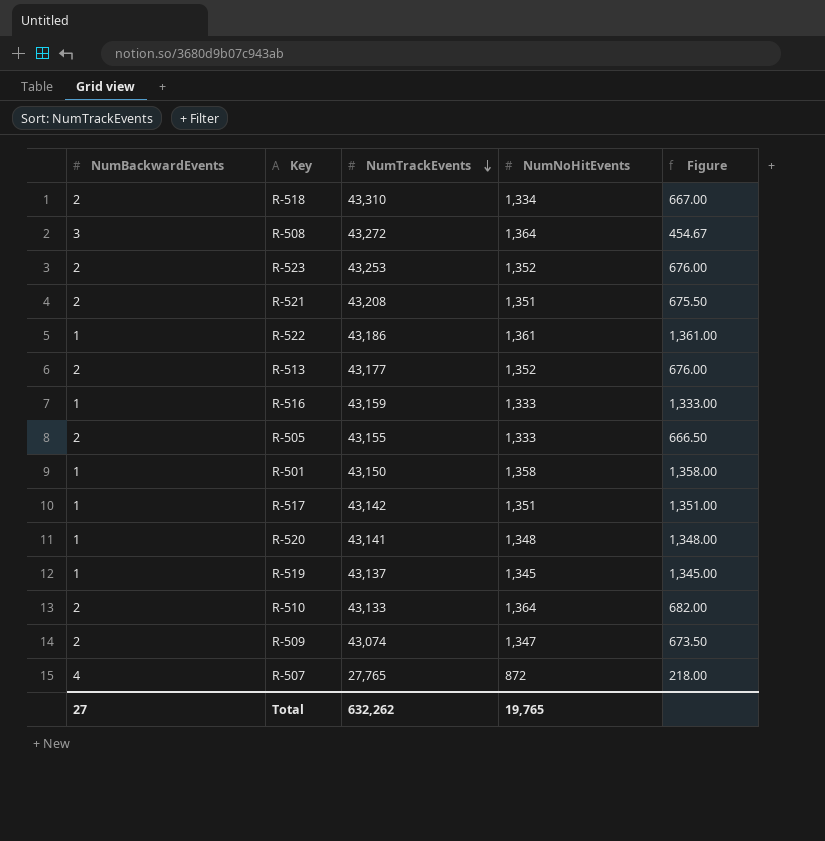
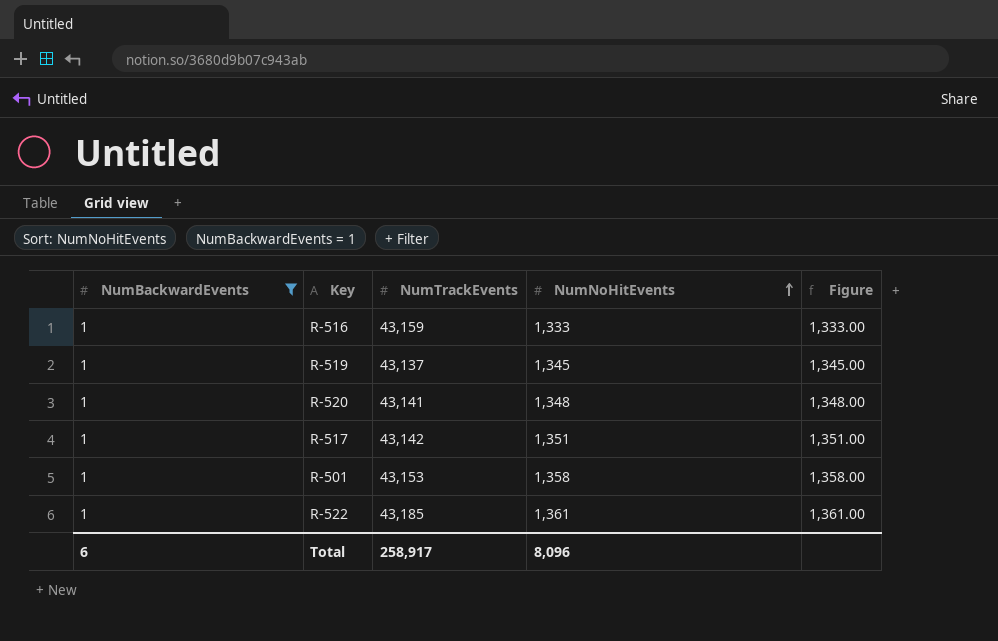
filter: none -> NumBackwardEvents = 1
row order: NumTrackEvents descending -> NumNoHitEvents ascending
R-501 | NumTrackEvents: 43,150 -> 43,153
R-522 | NumTrackEvents: 43,186 -> 43,185
Total | NumBackwardEvents: 27 -> 6
Total | NumTrackEvents: 632,262 -> 258,917
Total | NumNoHitEvents: 19,765 -> 8,096

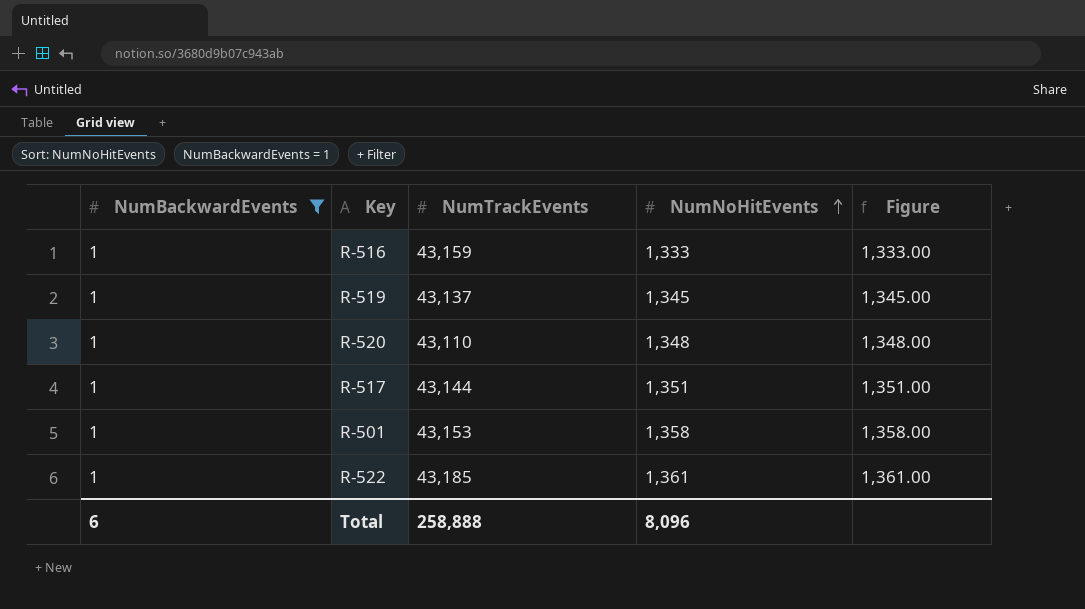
R-520 | NumTrackEvents: 43,141 -> 43,110
R-517 | NumTrackEvents: 43,142 -> 43,144
Total | NumTrackEvents: 258,917 -> 258,888

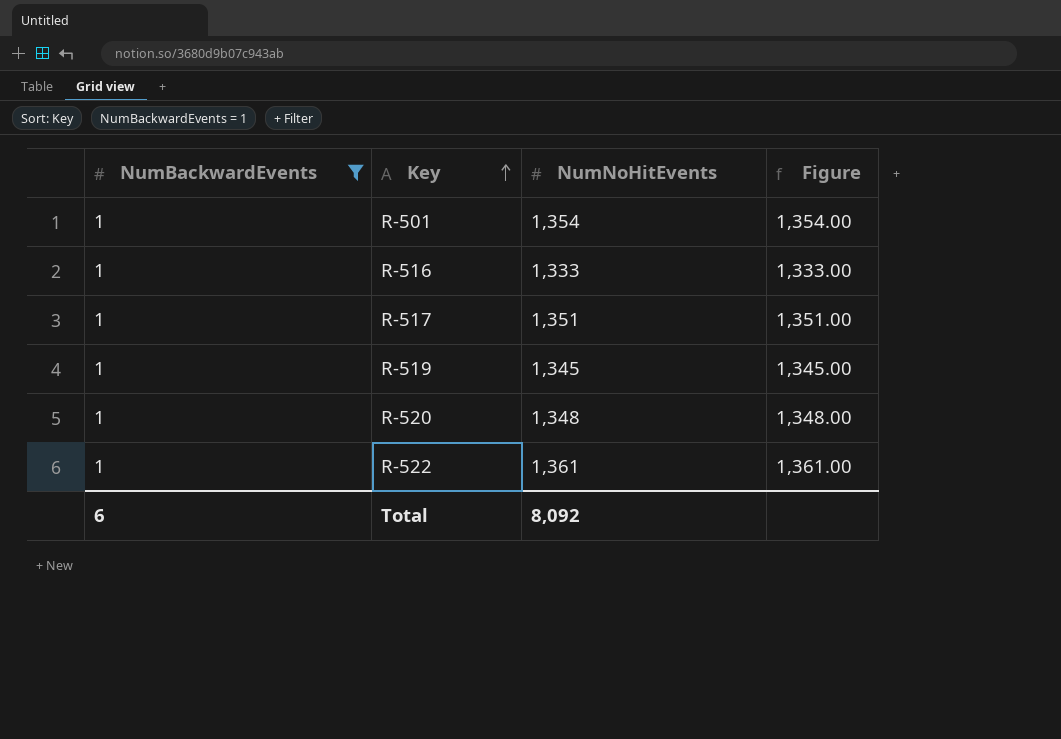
row order: NumNoHitEvents ascending -> Key ascending
column NumTrackEvents | position: 3 -> none
R-501 | NumNoHitEvents: 1,358 -> 1,354
R-501 | Figure: 1,358.00 -> 1,354.00
Total | NumNoHitEvents: 8,096 -> 8,092

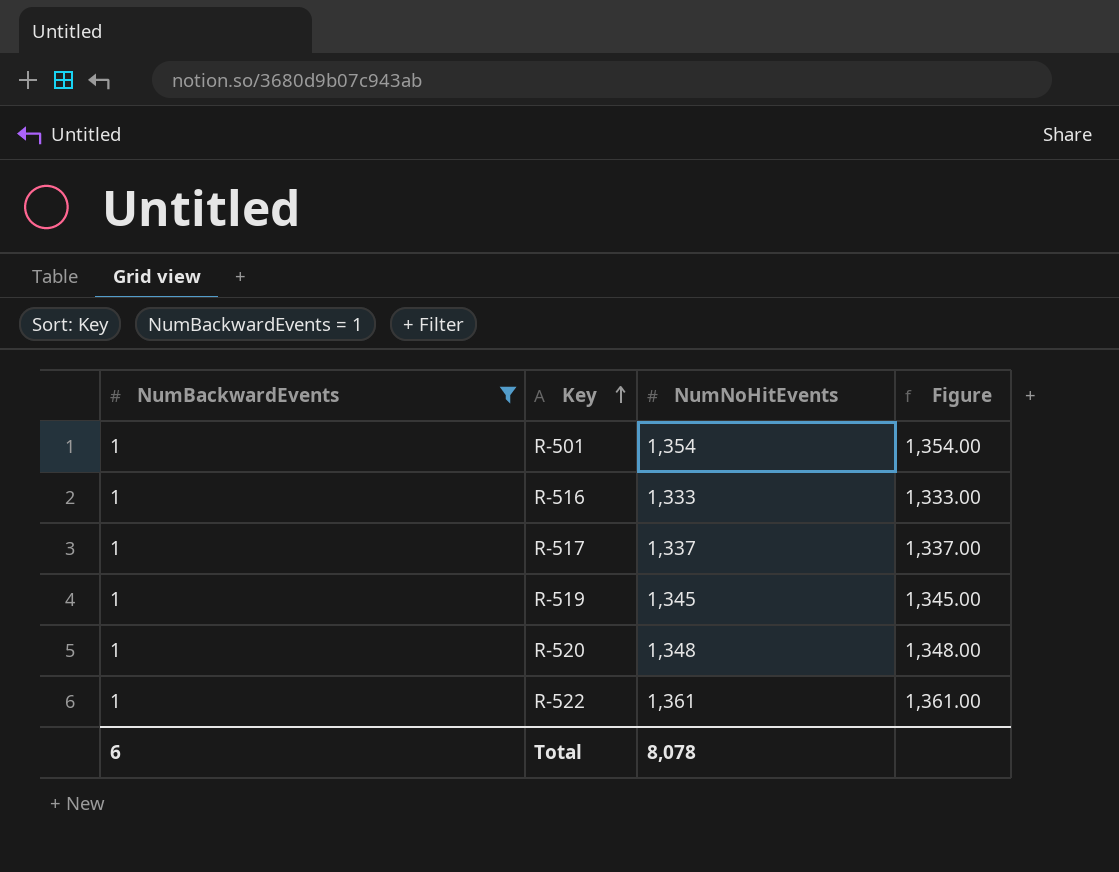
R-517 | NumNoHitEvents: 1,351 -> 1,337
R-517 | Figure: 1,351.00 -> 1,337.00
Total | NumNoHitEvents: 8,092 -> 8,078

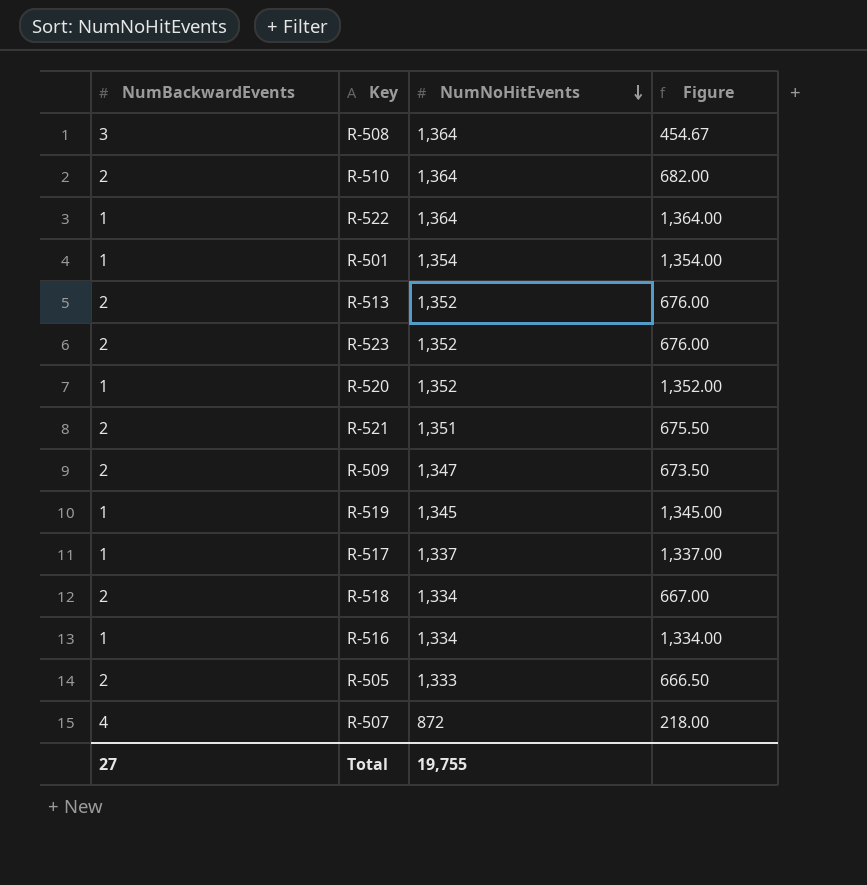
filter: NumBackwardEvents = 1 -> none
row order: Key ascending -> NumNoHitEvents descending
R-522 | NumNoHitEvents: 1,361 -> 1,364
R-522 | Figure: 1,361.00 -> 1,364.00
R-520 | NumNoHitEvents: 1,348 -> 1,352
R-520 | Figure: 1,348.00 -> 1,352.00
R-516 | NumNoHitEvents: 1,333 -> 1,334
R-516 | Figure: 1,333.00 -> 1,334.00
Total | NumBackwardEvents: 6 -> 27
Total | NumNoHitEvents: 8,078 -> 19,755

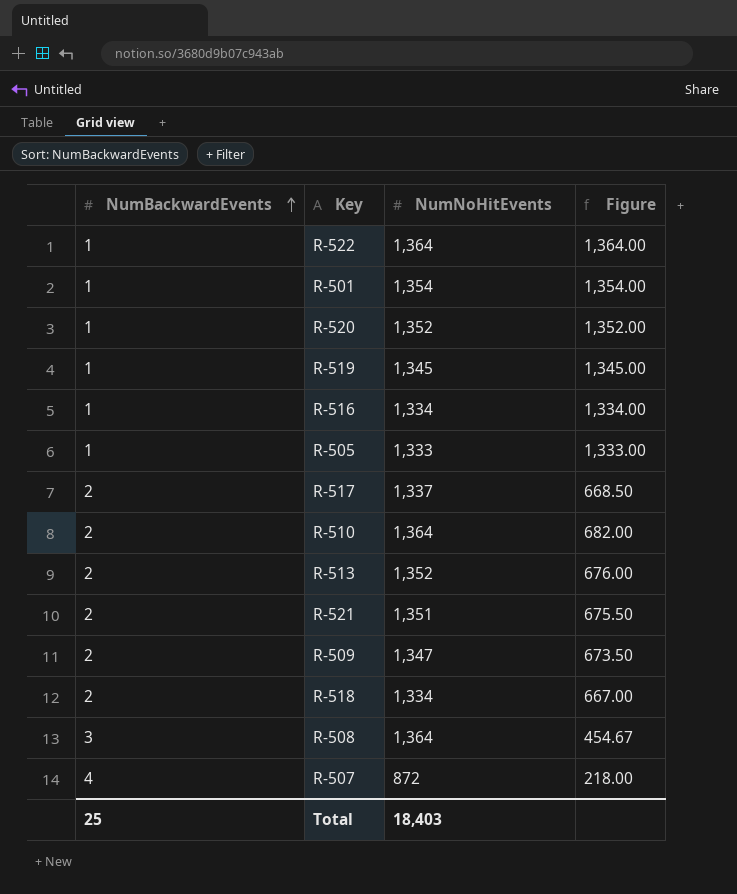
row order: NumNoHitEvents descending -> NumBackwardEvents ascending
row R-523: 2 | 1,352 | 676.00 -> none
R-505 | NumBackwardEvents: 2 -> 1
R-505 | Figure: 666.50 -> 1,333.00
R-517 | NumBackwardEvents: 1 -> 2
R-517 | Figure: 1,337.00 -> 668.50
Total | NumBackwardEvents: 27 -> 25
Total | NumNoHitEvents: 19,755 -> 18,403

